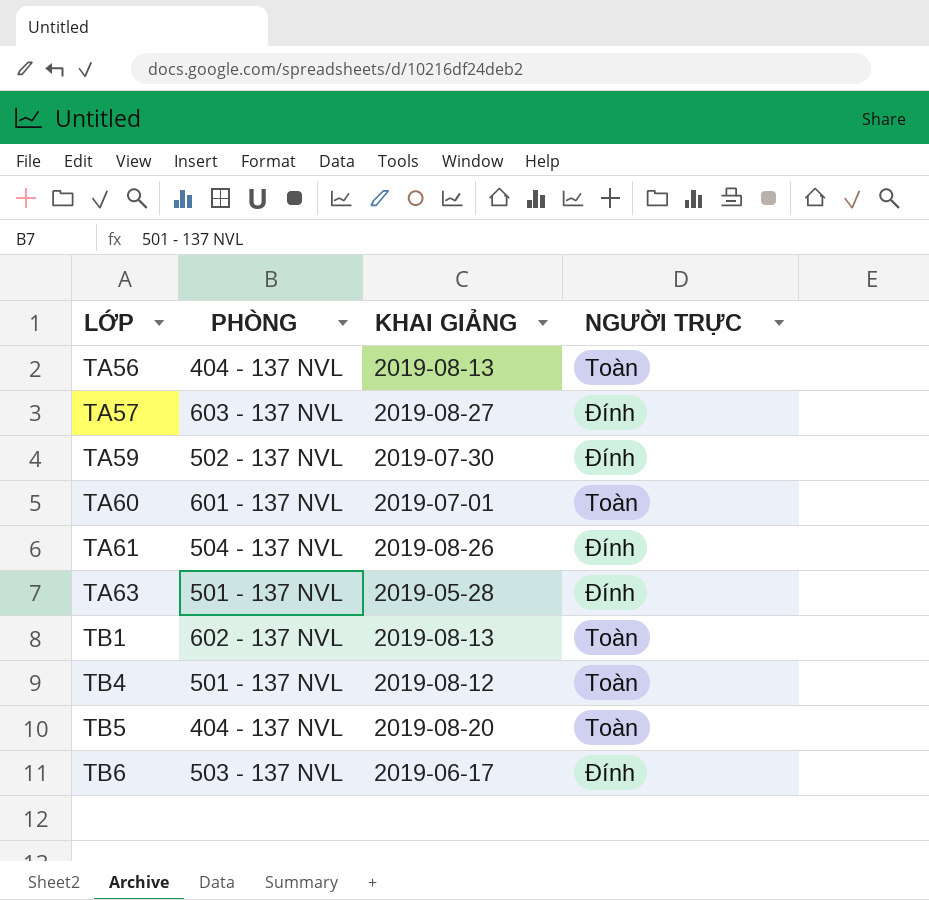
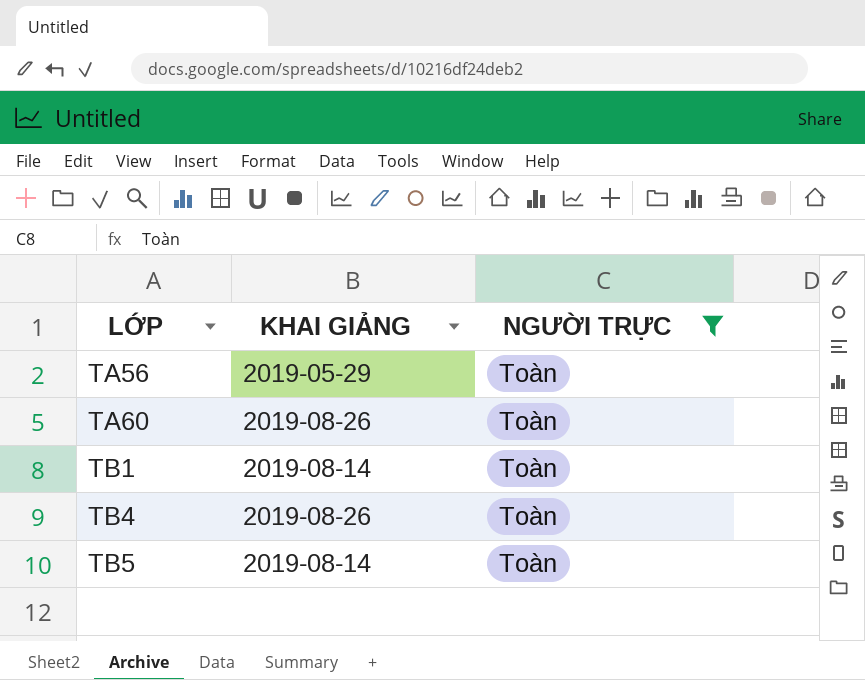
filter: none -> NGƯỜI TRỰC = Toàn
column PHÒNG | position: 2 -> none
TA56 | KHAI GIẢNG: 2019-08-13 -> 2019-05-29
TA60 | KHAI GIẢNG: 2019-07-01 -> 2019-08-26
TB1 | KHAI GIẢNG: 2019-08-13 -> 2019-08-14
TB4 | KHAI GIẢNG: 2019-08-12 -> 2019-08-26
TB5 | KHAI GIẢNG: 2019-08-20 -> 2019-08-14

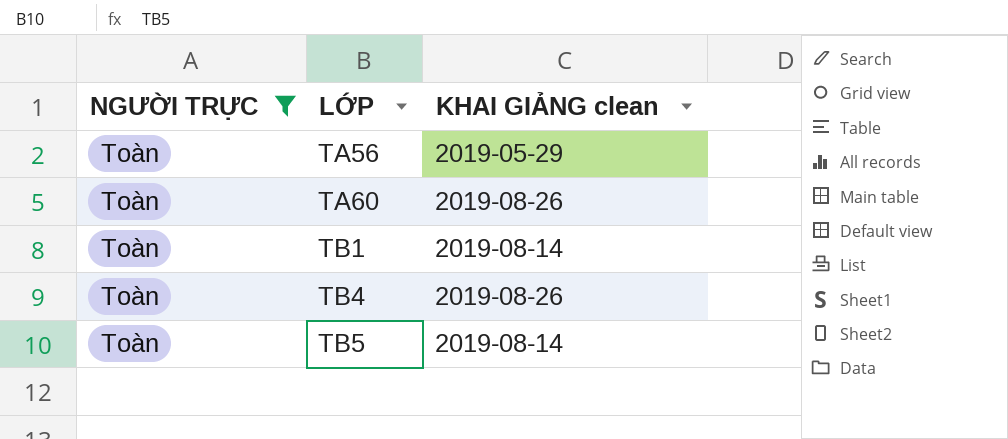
column NGƯỜI TRỰC | position: 3 -> 1
column name: KHAI GIẢNG -> KHAI GIẢNG clean

